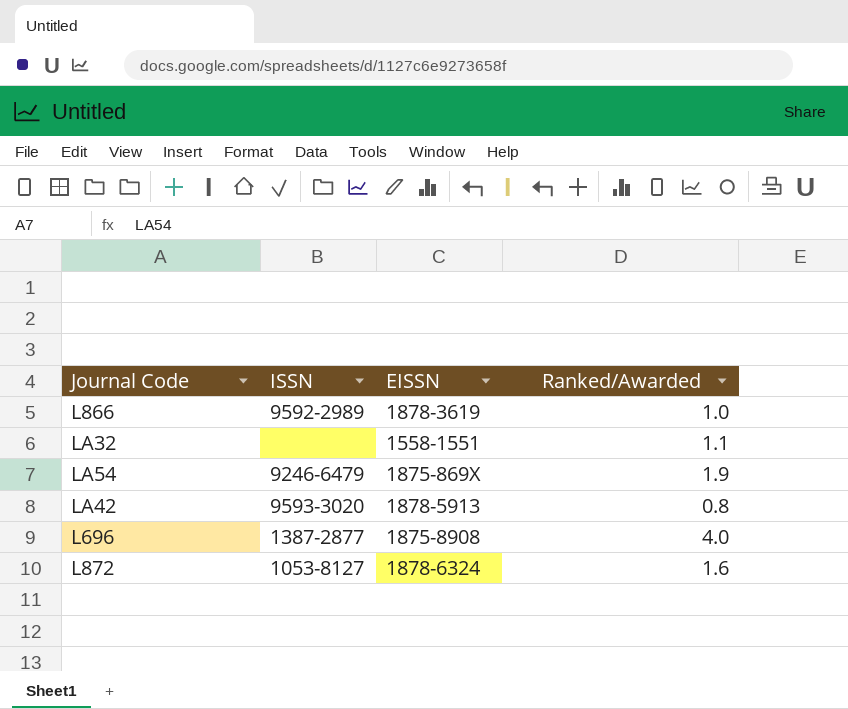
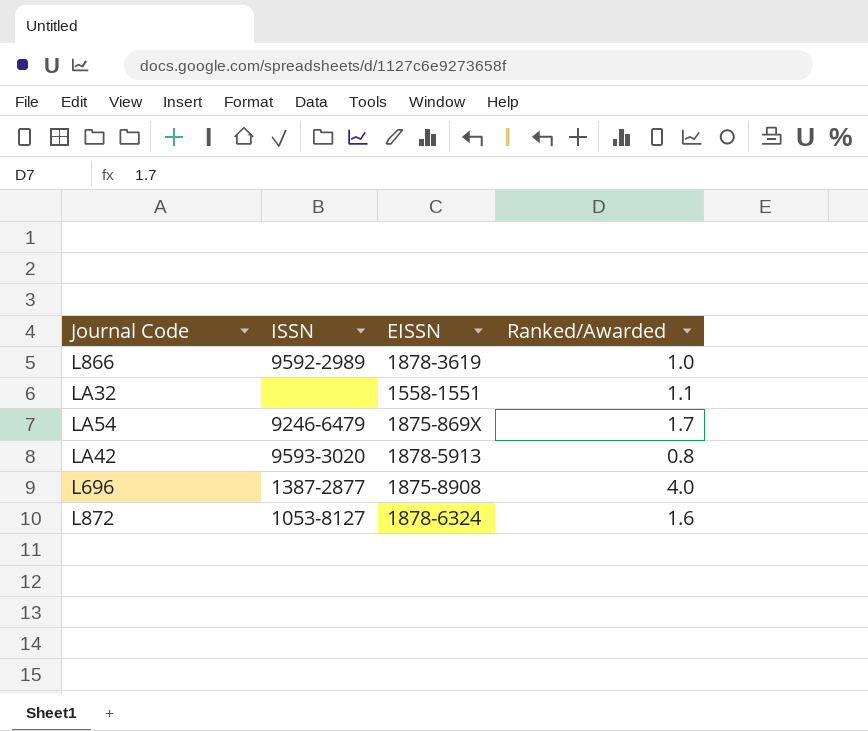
LA54 | Ranked/Awarded: 1.9 -> 1.7

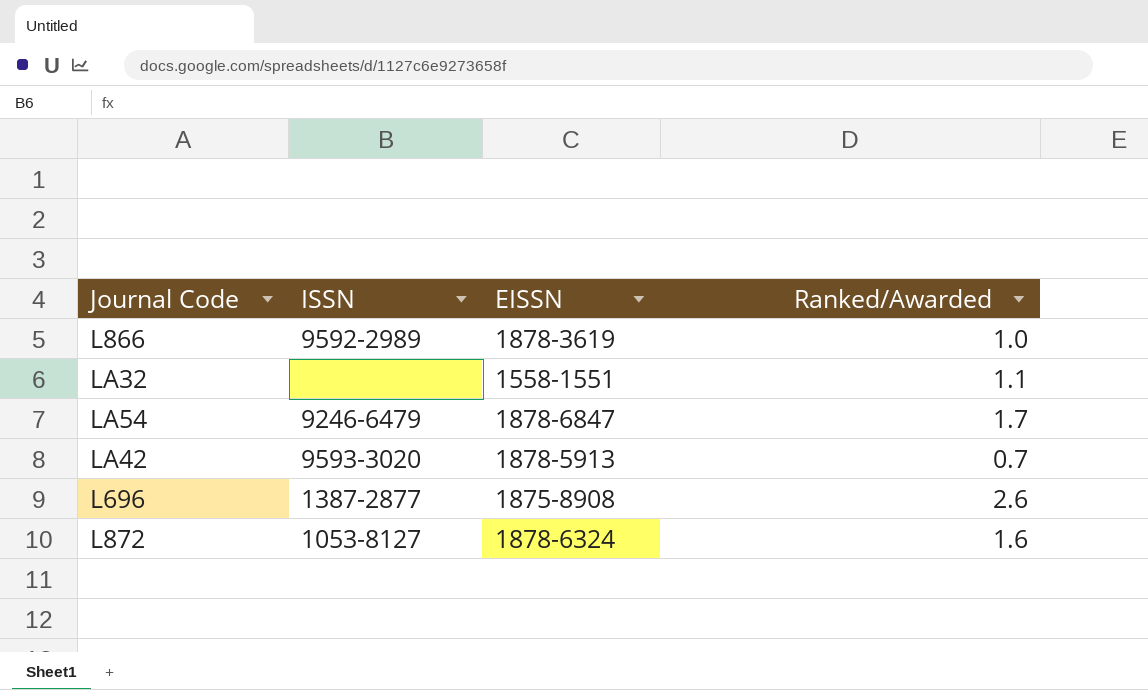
LA54 | EISSN: 1875-869X -> 1878-6847
LA42 | Ranked/Awarded: 0.8 -> 0.7
L696 | Ranked/Awarded: 4.0 -> 2.6

